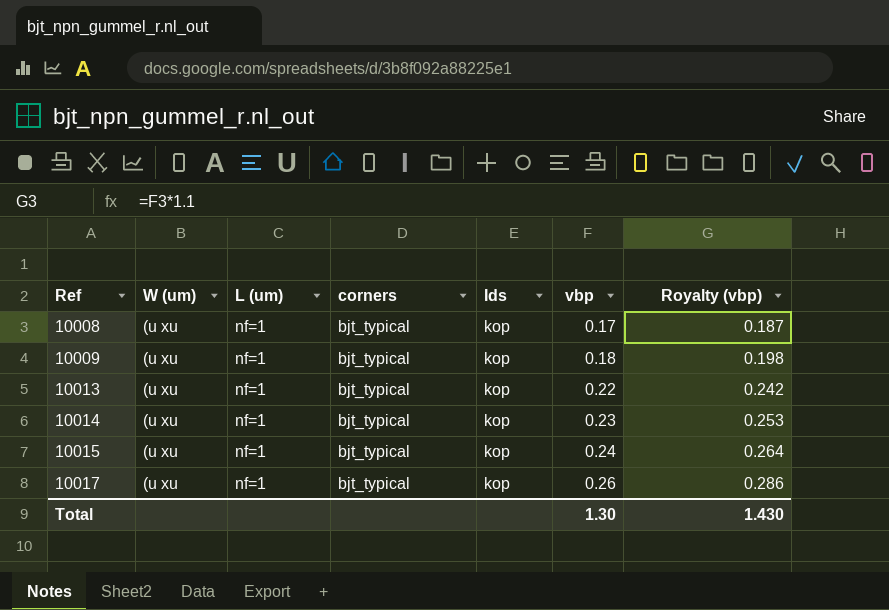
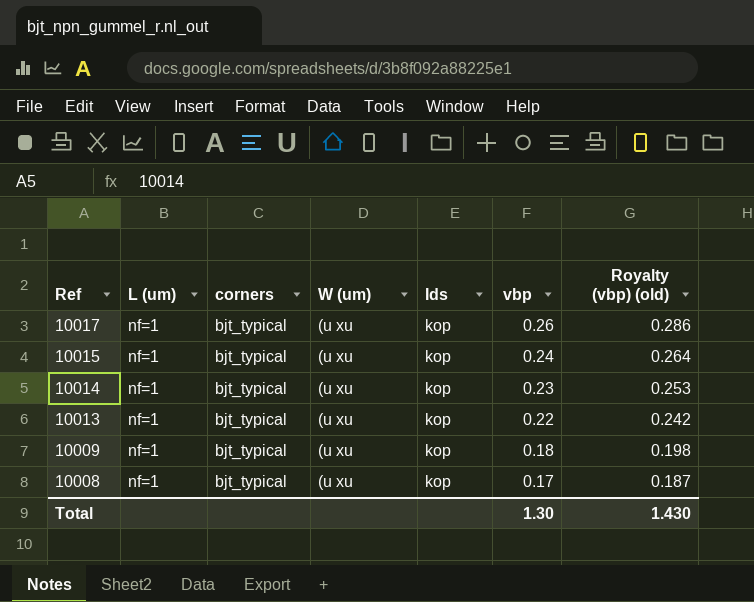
row order: Ref ascending -> Ref descending
column W (um) | position: 2 -> 4
column name: Royalty (vbp) -> Royalty (vbp) (old)

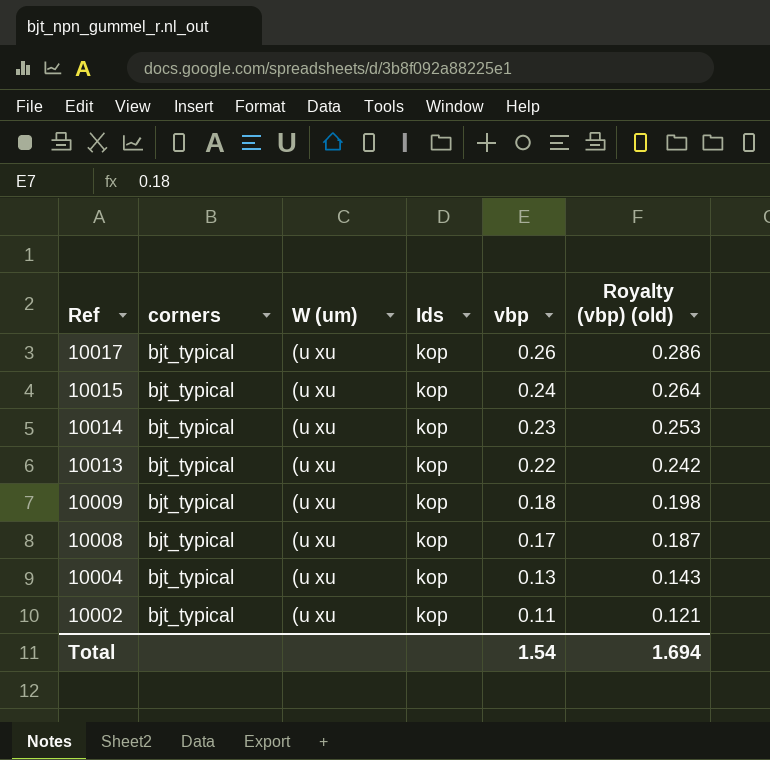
column L (um) | position: 2 -> none
row 10004: none -> bjt_typical | (u xu | kop | 0.13 | 0.143
row 10002: none -> bjt_typical | (u xu | kop | 0.11 | 0.121
Total | vbp: 1.30 -> 1.54
Total | Royalty (vbp) (old): 1.430 -> 1.694

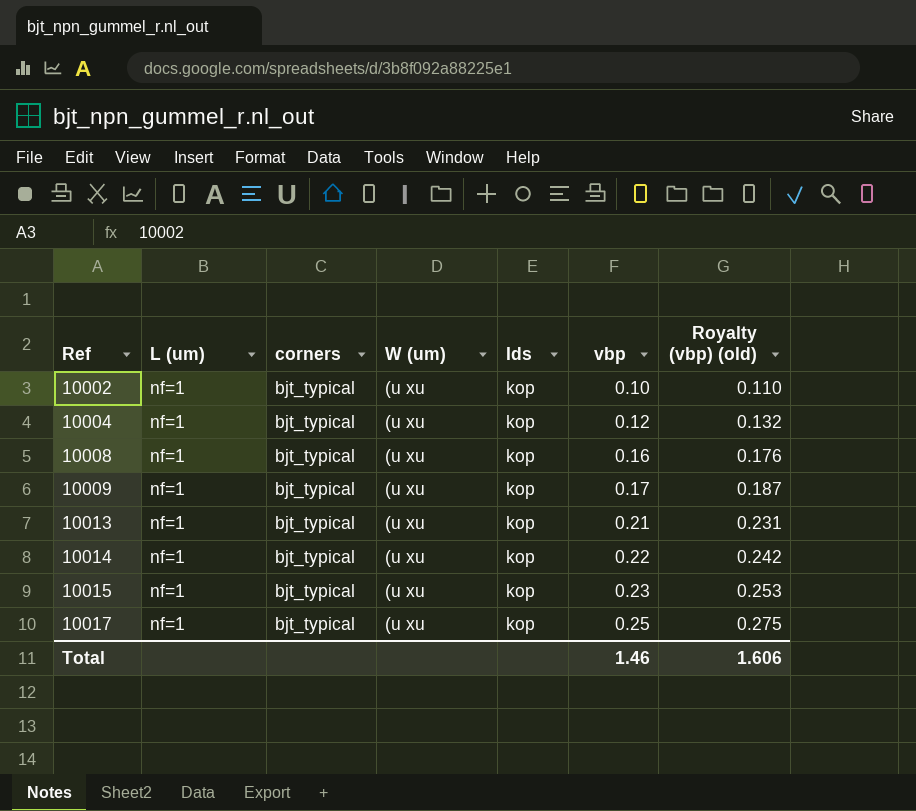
row order: Ref descending -> Ref ascending
column L (um) | position: none -> 2
10002 | vbp: 0.11 -> 0.10
10002 | Royalty (vbp) (old): 0.121 -> 0.110
10004 | vbp: 0.13 -> 0.12
10004 | Royalty (vbp) (old): 0.143 -> 0.132
10008 | vbp: 0.17 -> 0.16
10008 | Royalty (vbp) (old): 0.187 -> 0.176
10009 | vbp: 0.18 -> 0.17
10009 | Royalty (vbp) (old): 0.198 -> 0.187
10013 | vbp: 0.22 -> 0.21
10013 | Royalty (vbp) (old): 0.242 -> 0.231
10014 | vbp: 0.23 -> 0.22
10014 | Royalty (vbp) (old): 0.253 -> 0.242
10015 | vbp: 0.24 -> 0.23
10015 | Royalty (vbp) (old): 0.264 -> 0.253
10017 | vbp: 0.26 -> 0.25
10017 | Royalty (vbp) (old): 0.286 -> 0.275
Total | vbp: 1.54 -> 1.46
Total | Royalty (vbp) (old): 1.694 -> 1.606

